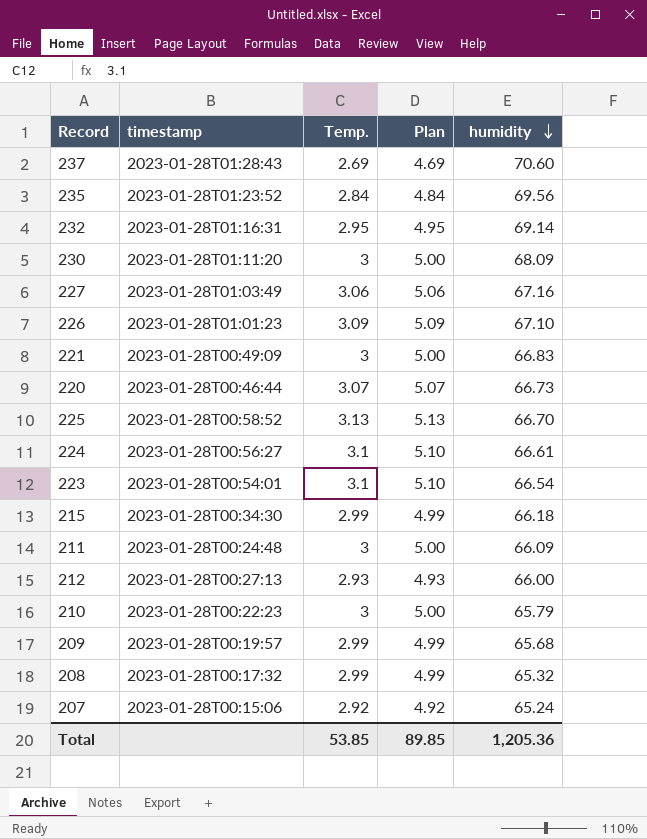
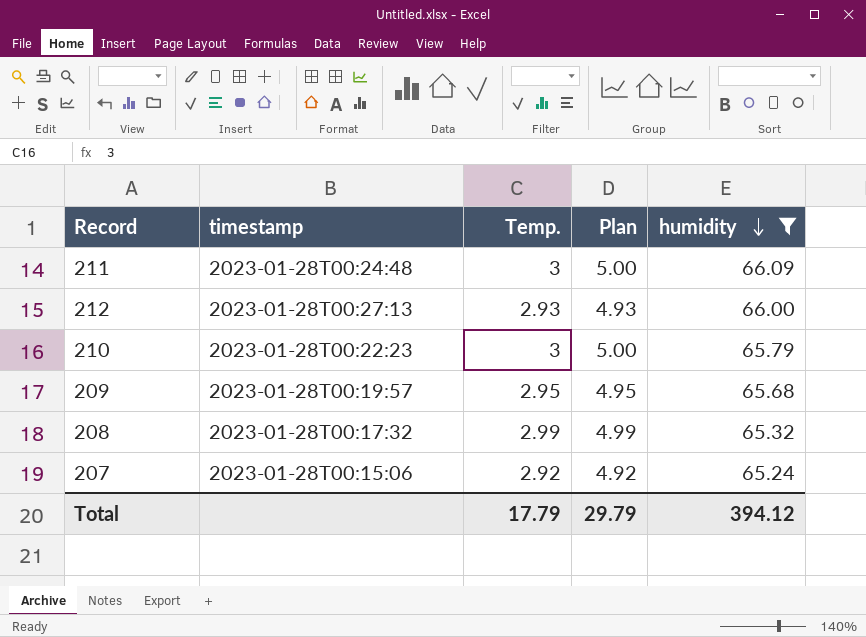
filter: none -> humidity <= 66.09
209 | Temp.: 2.99 -> 2.95
209 | Plan: 4.99 -> 4.95
Total | Temp.: 53.85 -> 17.79
Total | Plan: 89.85 -> 29.79
Total | humidity: 1,205.36 -> 394.12

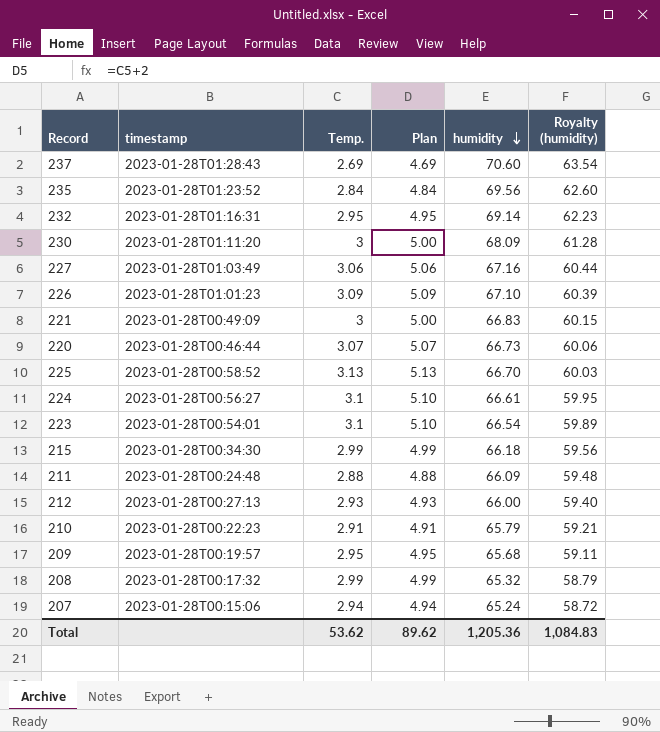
filter: humidity <= 66.09 -> none
column Royalty (humidity) | formula: none -> [humidity] * 0.9
211 | Temp.: 3 -> 2.88
211 | Plan: 5.00 -> 4.88
210 | Temp.: 3 -> 2.91
210 | Plan: 5.00 -> 4.91
207 | Temp.: 2.92 -> 2.94
207 | Plan: 4.92 -> 4.94
Total | Temp.: 17.79 -> 53.62
Total | Plan: 29.79 -> 89.62
Total | humidity: 394.12 -> 1,205.36

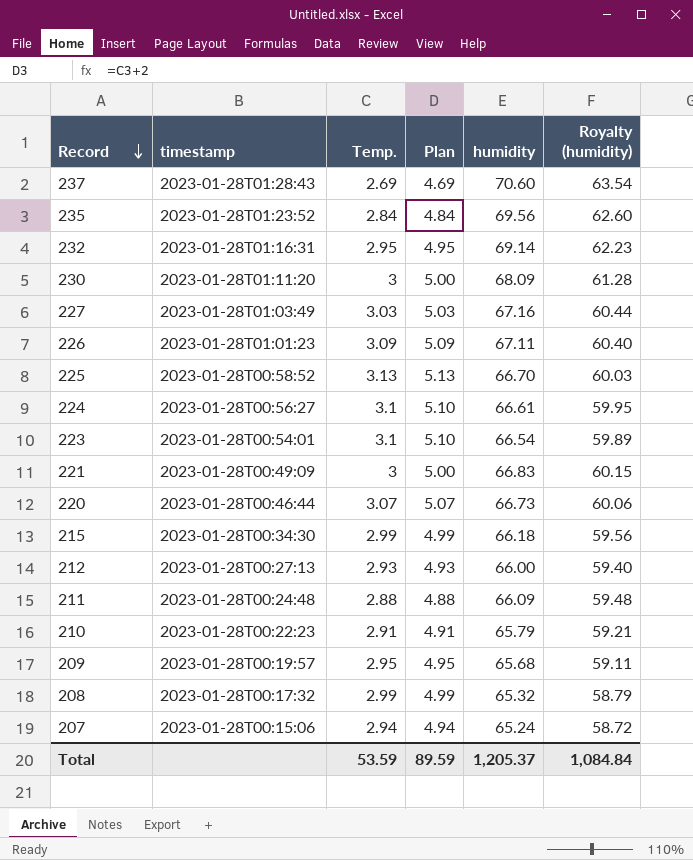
row order: humidity descending -> Record descending
227 | Temp.: 3.06 -> 3.03
227 | Plan: 5.06 -> 5.03
226 | humidity: 67.10 -> 67.11
226 | Royalty (humidity): 60.39 -> 60.40
Total | Temp.: 53.62 -> 53.59
Total | Plan: 89.62 -> 89.59
Total | humidity: 1,205.36 -> 1,205.37
Total | Royalty (humidity): 1,084.83 -> 1,084.84

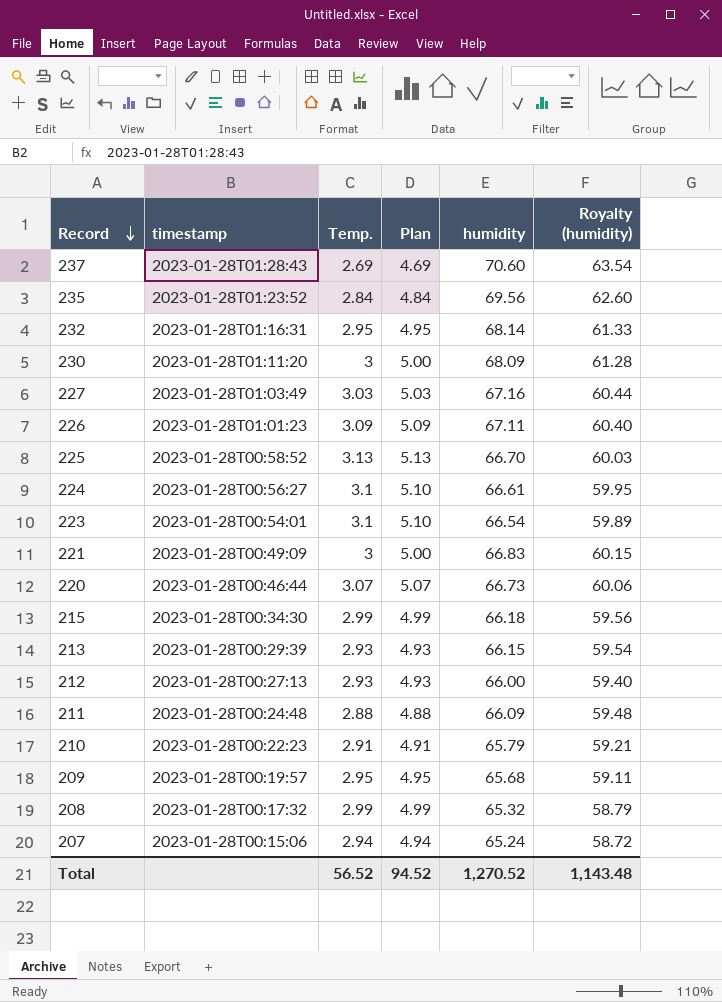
232 | humidity: 69.14 -> 68.14
232 | Royalty (humidity): 62.23 -> 61.33
row 213: none -> 2023-01-28T00:29:39 | 2.93 | 4.93 | 66.15 | 59.54
Total | Temp.: 53.59 -> 56.52
Total | Plan: 89.59 -> 94.52
Total | humidity: 1,205.37 -> 1,270.52
Total | Royalty (humidity): 1,084.84 -> 1,143.48

